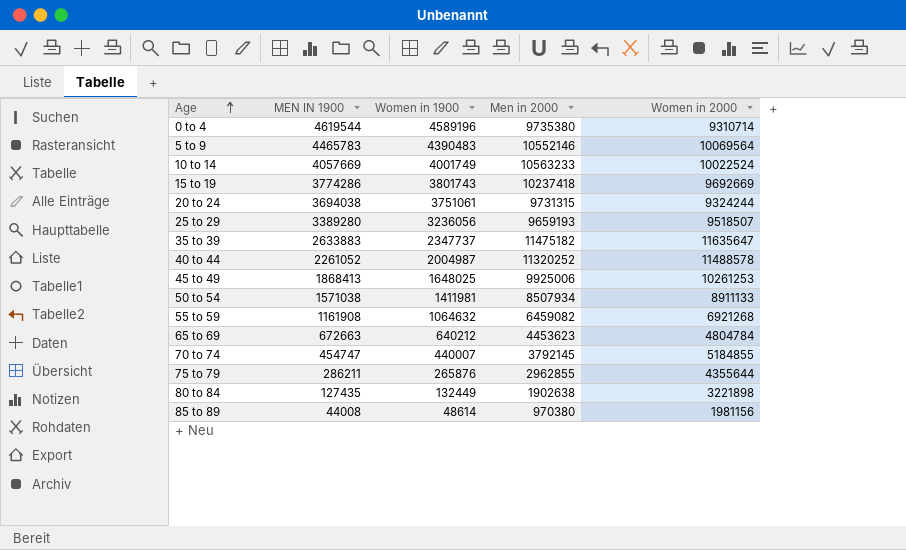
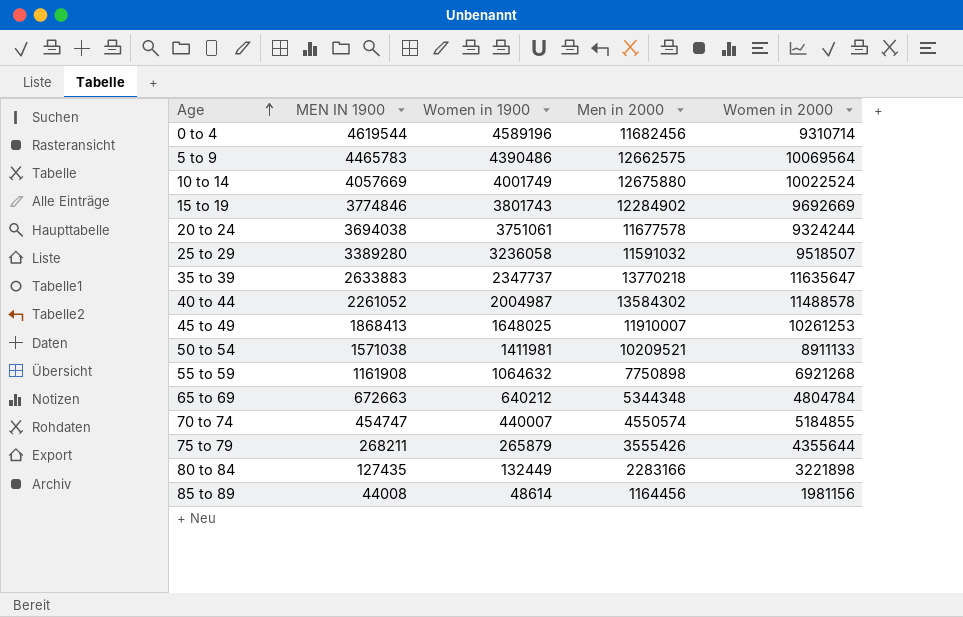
0 to 4 | Men in 2000: 9735380 -> 11682456
5 to 9 | Women in 1900: 4390483 -> 4390486
5 to 9 | Men in 2000: 10552146 -> 12662575
10 to 14 | Men in 2000: 10563233 -> 12675880
15 to 19 | MEN IN 1900: 3774286 -> 3774846
15 to 19 | Men in 2000: 10237418 -> 12284902
20 to 24 | Men in 2000: 9731315 -> 11677578
25 to 29 | Women in 1900: 3236056 -> 3236058
25 to 29 | Men in 2000: 9659193 -> 11591032
35 to 39 | Men in 2000: 11475182 -> 13770218
40 to 44 | Men in 2000: 11320252 -> 13584302
45 to 49 | Men in 2000: 9925006 -> 11910007
50 to 54 | Men in 2000: 8507934 -> 10209521
55 to 59 | Men in 2000: 6459082 -> 7750898
65 to 69 | Men in 2000: 4453623 -> 5344348
70 to 74 | Men in 2000: 3792145 -> 4550574
75 to 79 | MEN IN 1900: 286211 -> 268211
75 to 79 | Women in 1900: 265876 -> 265879
75 to 79 | Men in 2000: 2962855 -> 3555426
80 to 84 | Men in 2000: 1902638 -> 2283166
85 to 89 | Men in 2000: 970380 -> 1164456

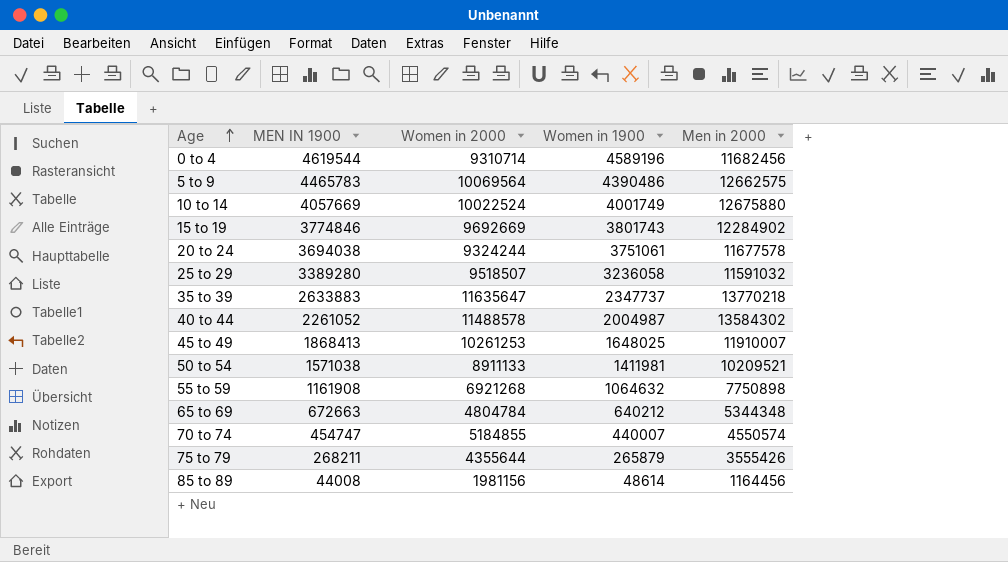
column Women in 2000 | position: 5 -> 3
row 80 to 84: 127435 | 132449 | 2283166 | 3221898 -> none

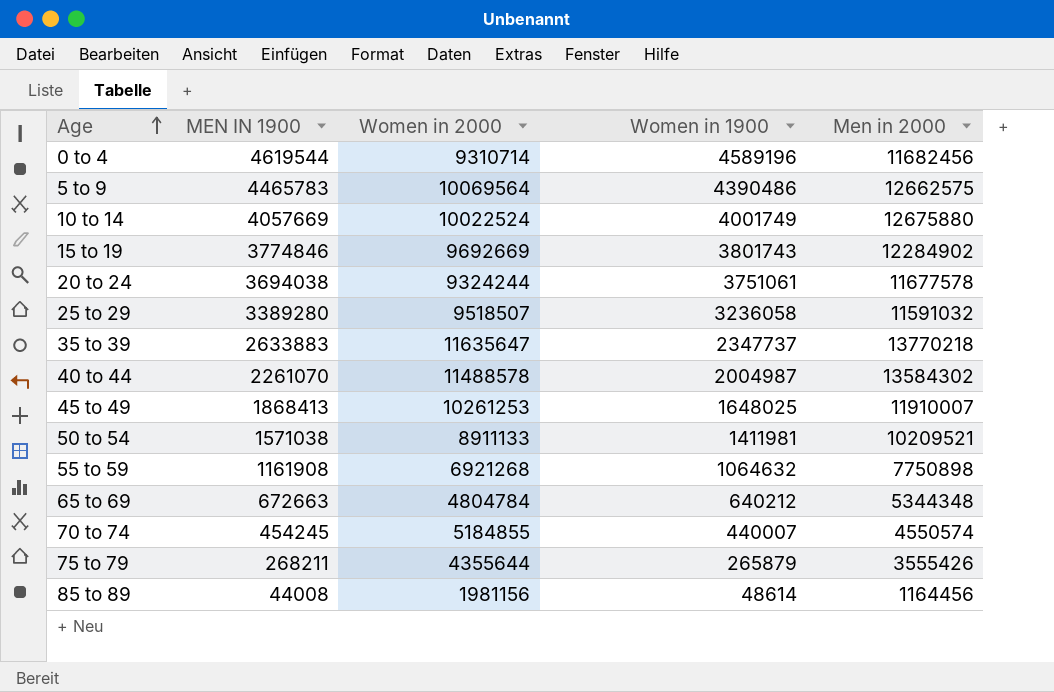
40 to 44 | MEN IN 1900: 2261052 -> 2261070
70 to 74 | MEN IN 1900: 454747 -> 454245

